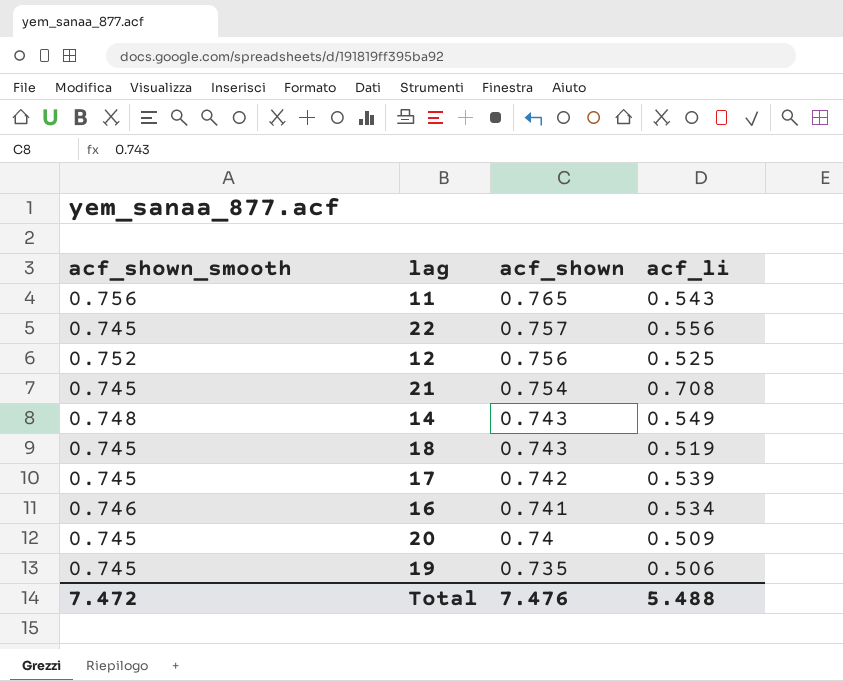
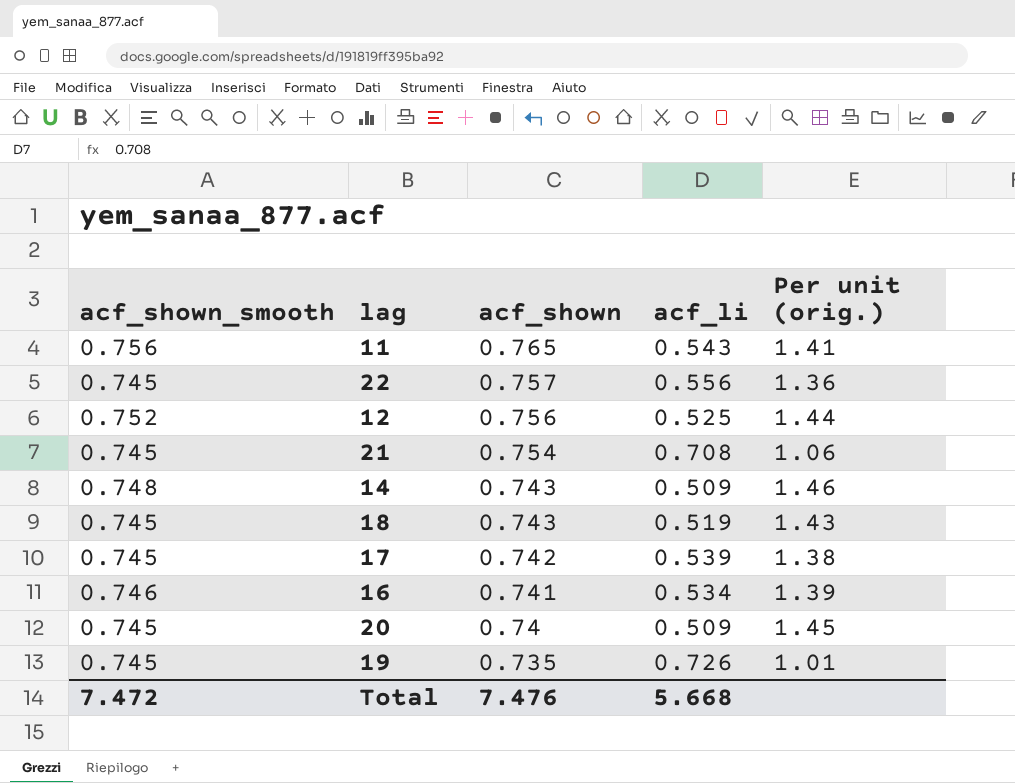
column Per unit (orig.) | formula: none -> [acf_shown] / [acf_li]
14 | acf_li: 0.549 -> 0.509
19 | acf_li: 0.506 -> 0.726
Total | acf_li: 5.488 -> 5.668

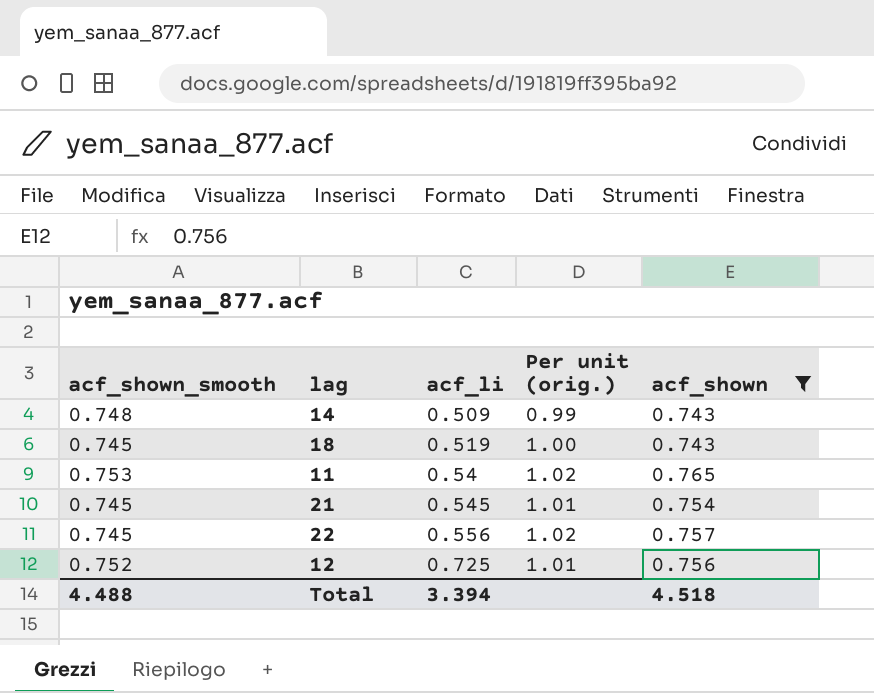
filter: none -> acf_shown >= 0.743
row order: acf_shown descending -> acf_li ascending
column Per unit (orig.) | formula: [acf_shown] / [acf_li] -> [acf_shown] / [acf_shown_smooth]
column acf_shown | position: 3 -> 5
11 | acf_shown_smooth: 0.756 -> 0.753
11 | acf_li: 0.543 -> 0.54
21 | acf_li: 0.708 -> 0.545
12 | acf_li: 0.525 -> 0.725
Total | acf_shown_smooth: 7.472 -> 4.488
Total | acf_li: 5.668 -> 3.394
Total | acf_shown: 7.476 -> 4.518

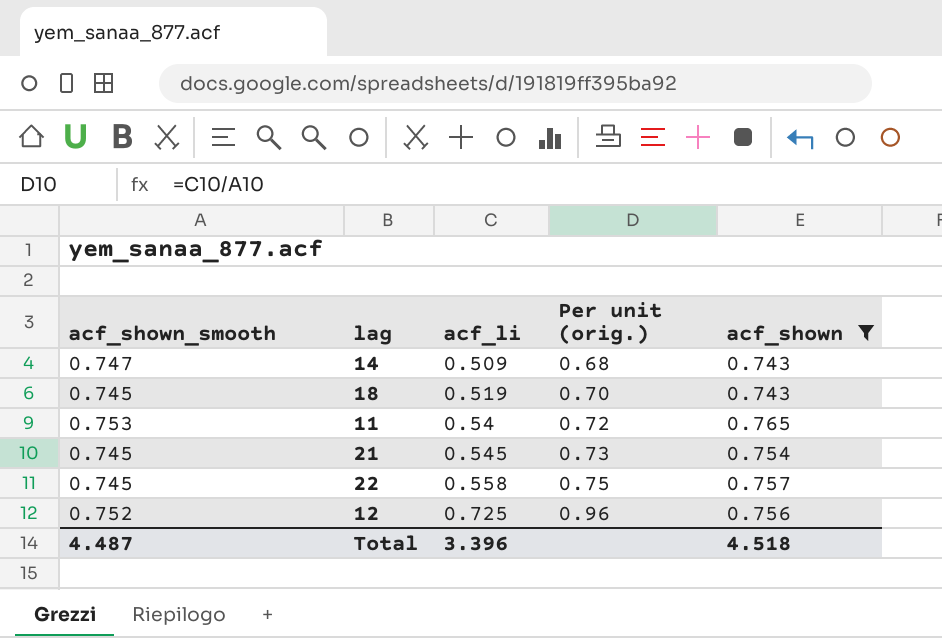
column Per unit (orig.) | formula: [acf_shown] / [acf_shown_smooth] -> [acf_li] / [acf_shown_smooth]
14 | acf_shown_smooth: 0.748 -> 0.747
22 | acf_li: 0.556 -> 0.558
Total | acf_shown_smooth: 4.488 -> 4.487
Total | acf_li: 3.394 -> 3.396

